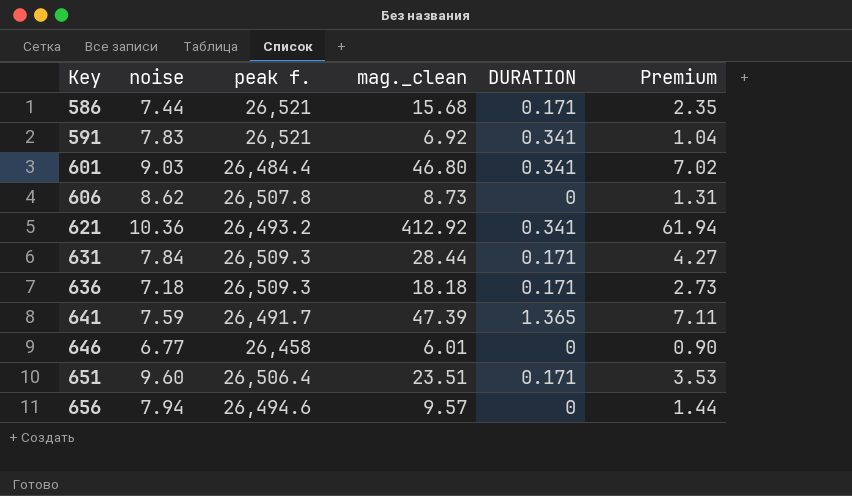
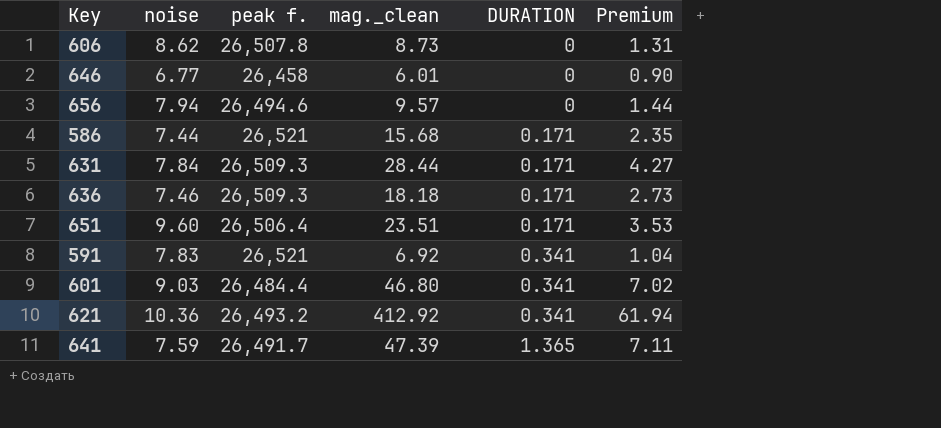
row order: Key ascending -> DURATION ascending
636 | noise: 7.18 -> 7.46

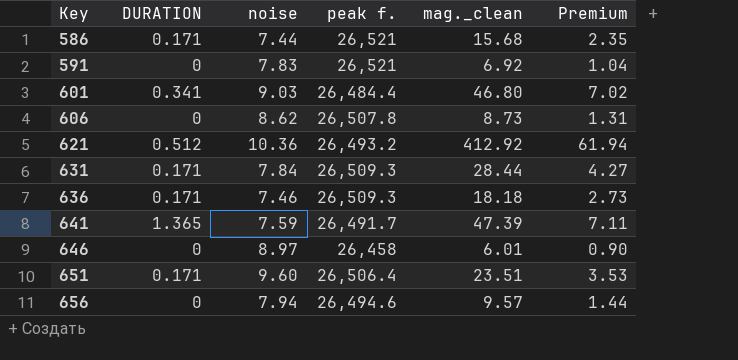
row order: DURATION ascending -> Key ascending
column DURATION | position: 5 -> 2
591 | DURATION: 0.341 -> 0
621 | DURATION: 0.341 -> 0.512
646 | noise: 6.77 -> 8.97

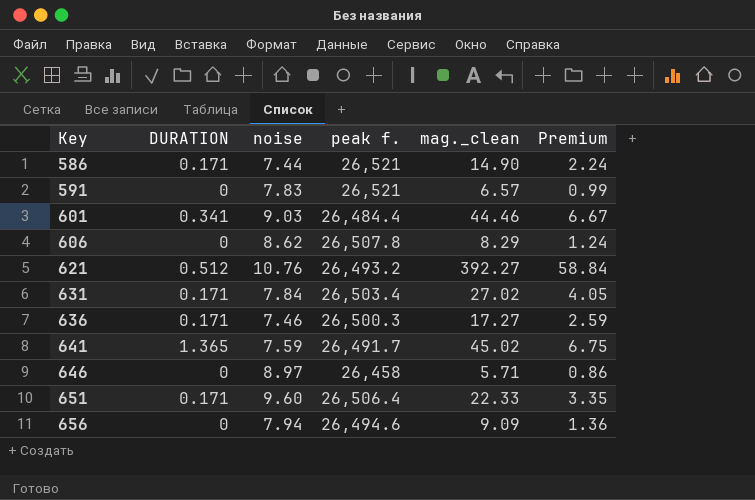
586 | mag._clean: 15.68 -> 14.90
586 | Premium: 2.35 -> 2.24
591 | mag._clean: 6.92 -> 6.57
591 | Premium: 1.04 -> 0.99
601 | mag._clean: 46.80 -> 44.46
601 | Premium: 7.02 -> 6.67
606 | mag._clean: 8.73 -> 8.29
606 | Premium: 1.31 -> 1.24
621 | noise: 10.36 -> 10.76
621 | mag._clean: 412.92 -> 392.27
621 | Premium: 61.94 -> 58.84
631 | peak f.: 26,509.3 -> 26,503.4
631 | mag._clean: 28.44 -> 27.02
631 | Premium: 4.27 -> 4.05
636 | peak f.: 26,509.3 -> 26,500.3
636 | mag._clean: 18.18 -> 17.27
636 | Premium: 2.73 -> 2.59
641 | mag._clean: 47.39 -> 45.02
641 | Premium: 7.11 -> 6.75
646 | mag._clean: 6.01 -> 5.71
646 | Premium: 0.90 -> 0.86
651 | mag._clean: 23.51 -> 22.33
651 | Premium: 3.53 -> 3.35
656 | mag._clean: 9.57 -> 9.09
656 | Premium: 1.44 -> 1.36

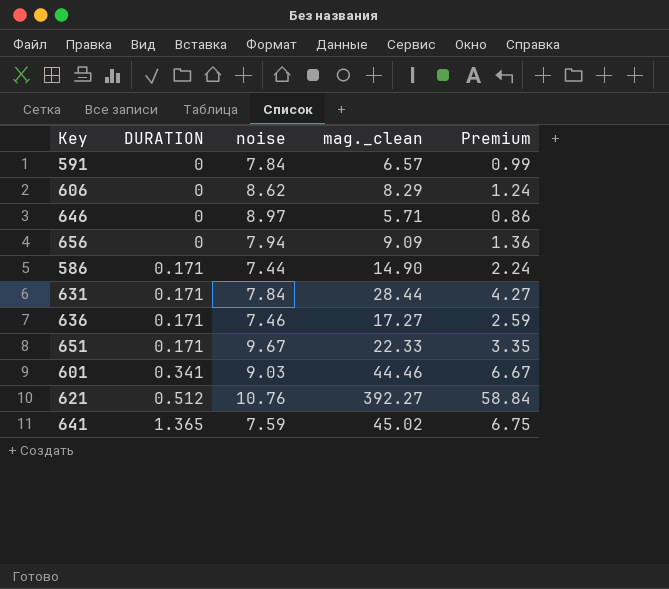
row order: Key ascending -> DURATION ascending
column peak f. | position: 4 -> none
591 | noise: 7.83 -> 7.84
631 | mag._clean: 27.02 -> 28.44
631 | Premium: 4.05 -> 4.27
651 | noise: 9.60 -> 9.67

